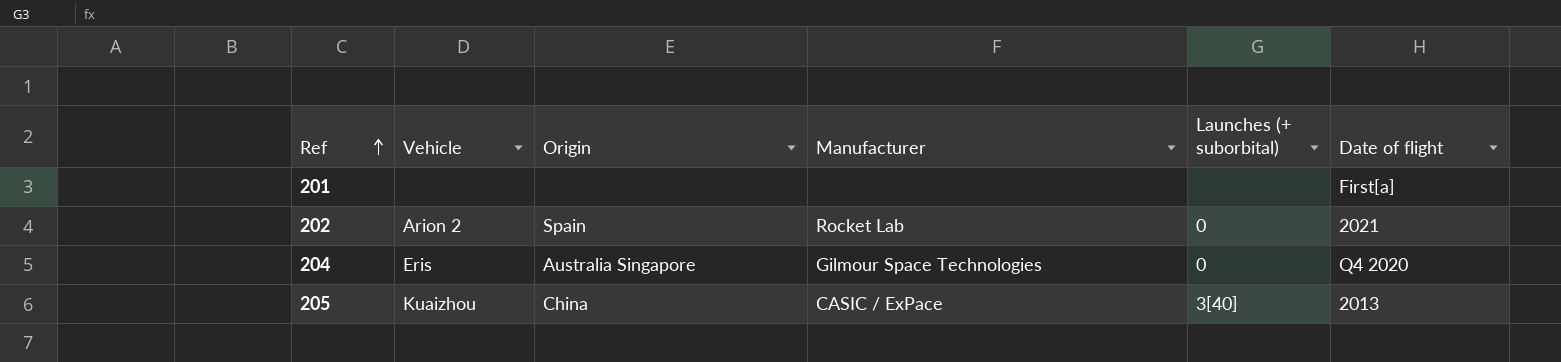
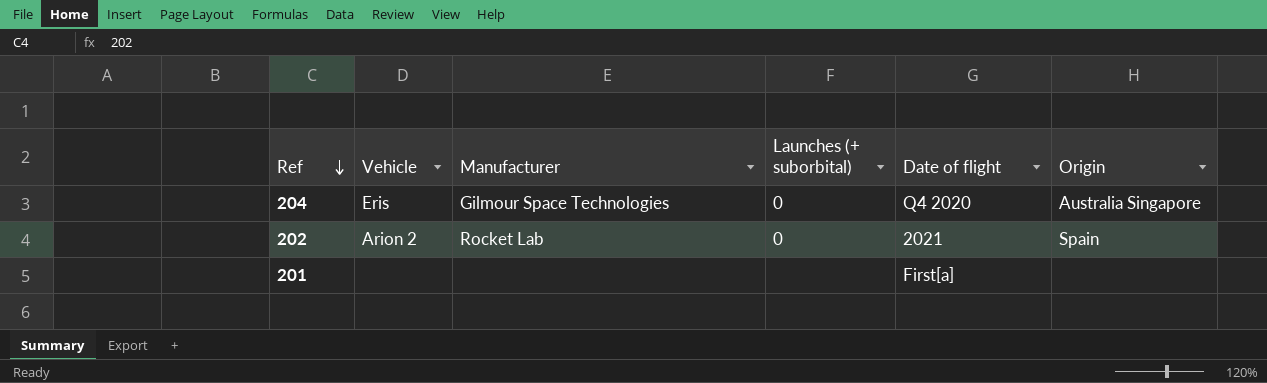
row order: Ref ascending -> Ref descending
column Origin | position: 3 -> 6
row 205: Kuaizhou | China | CASIC / ExPace | 3[40] | 2013 -> none

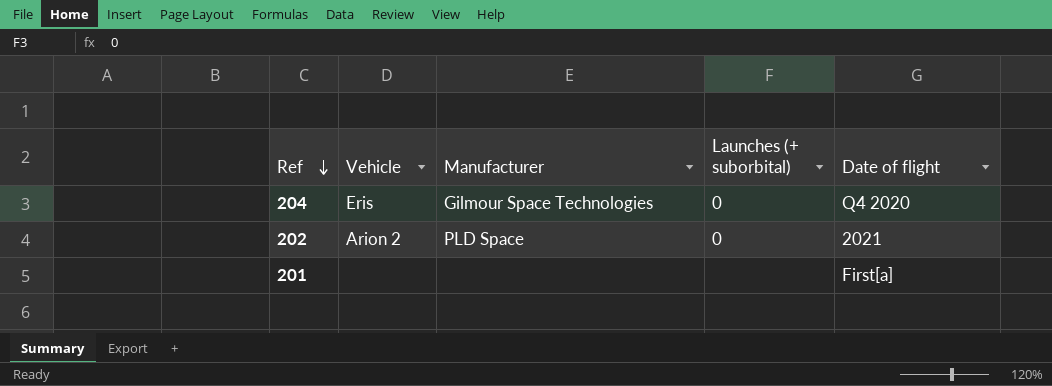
column Origin | position: 6 -> none
202 | Manufacturer: Rocket Lab -> PLD Space

